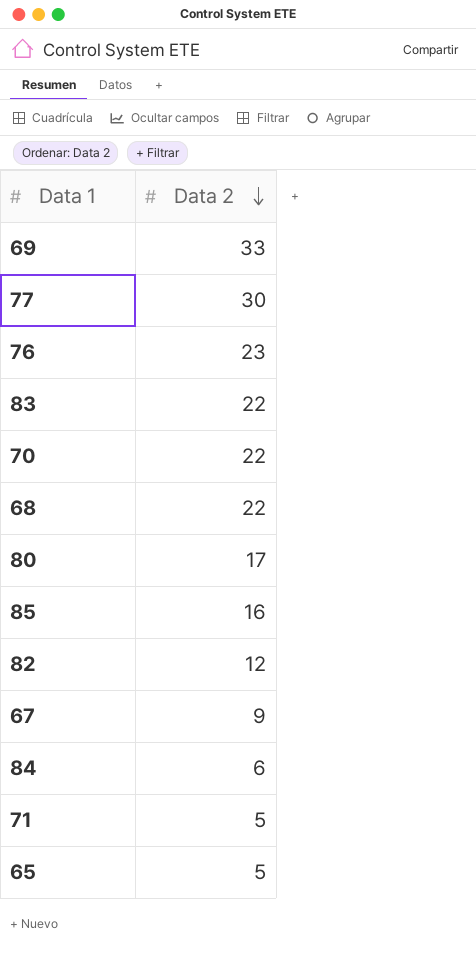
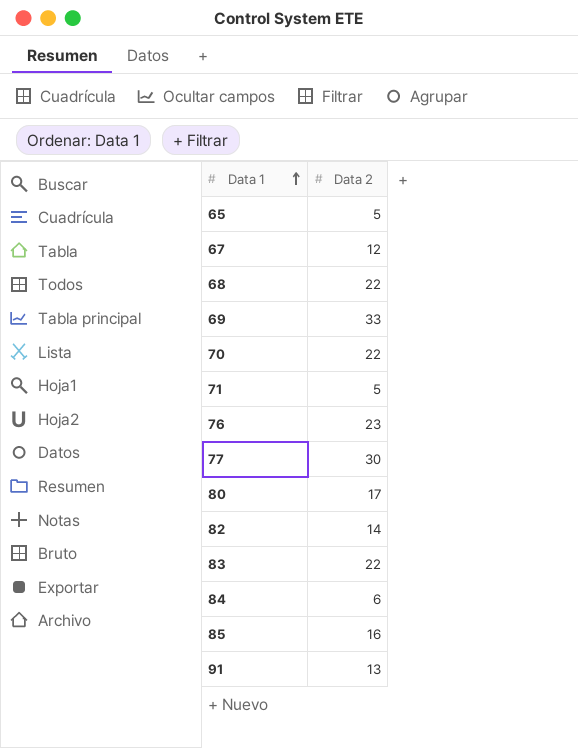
row order: Data 2 descending -> Data 1 ascending
67 | Data 2: 9 -> 12
82 | Data 2: 12 -> 14
row 91: none -> 13

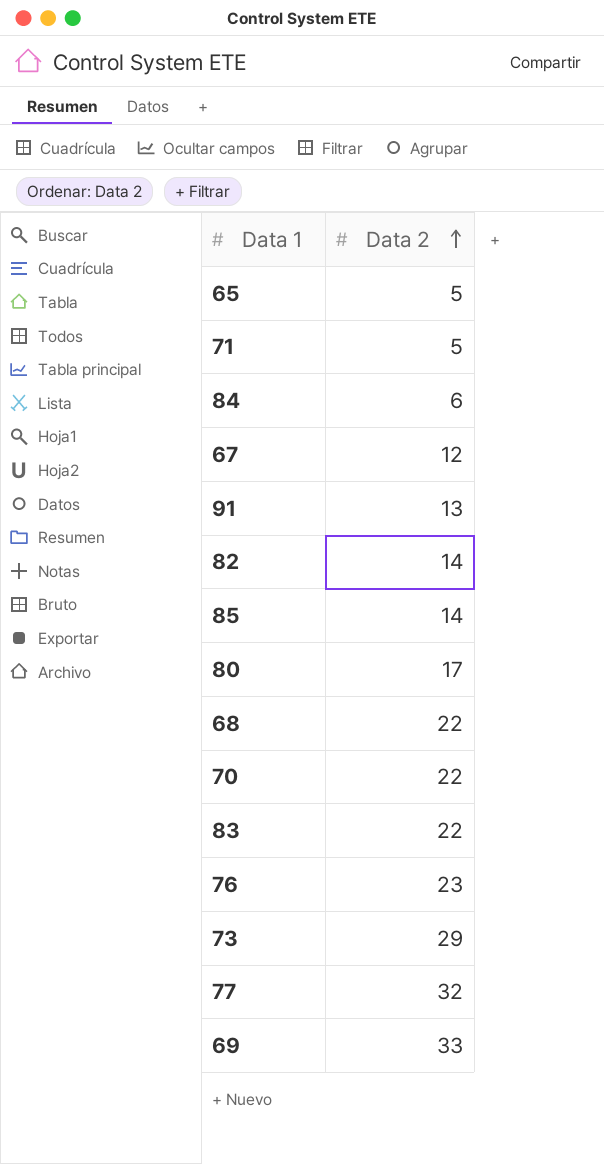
row order: Data 1 ascending -> Data 2 ascending
85 | Data 2: 16 -> 14
row 73: none -> 29
77 | Data 2: 30 -> 32

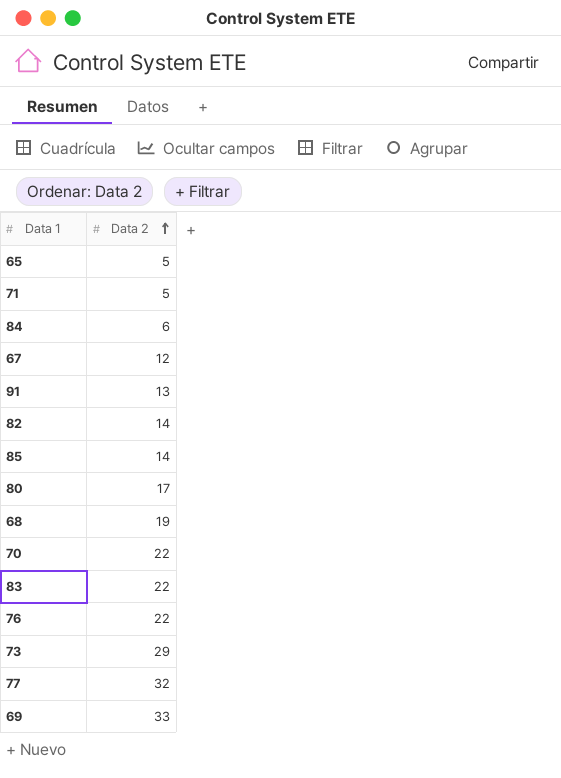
68 | Data 2: 22 -> 19
76 | Data 2: 23 -> 22

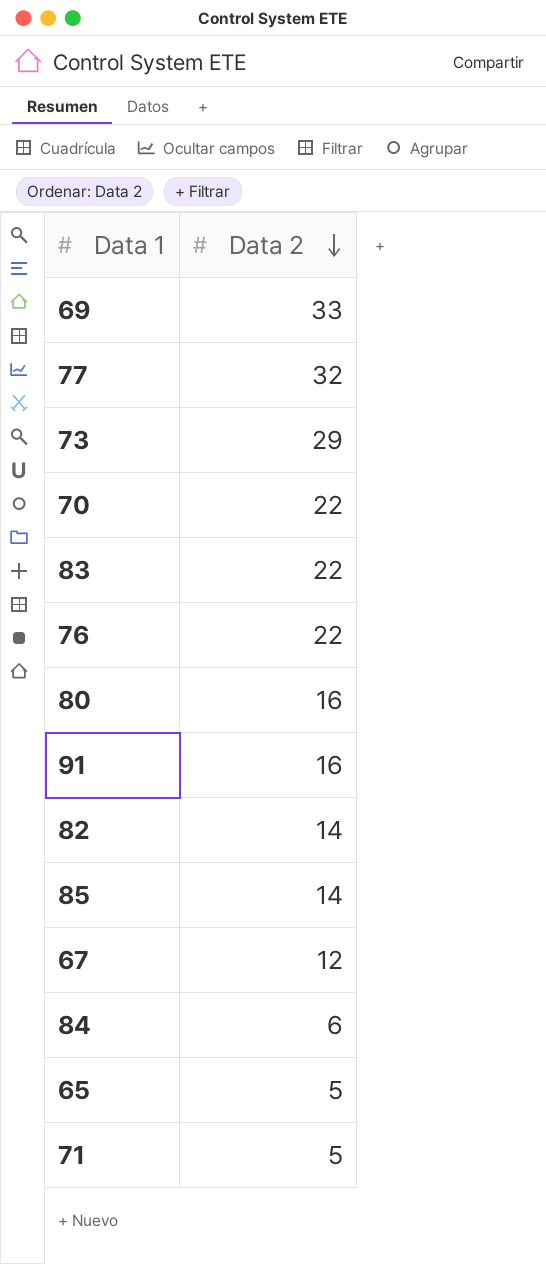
row order: Data 2 ascending -> Data 2 descending
row 68: 19 -> none
80 | Data 2: 17 -> 16
91 | Data 2: 13 -> 16

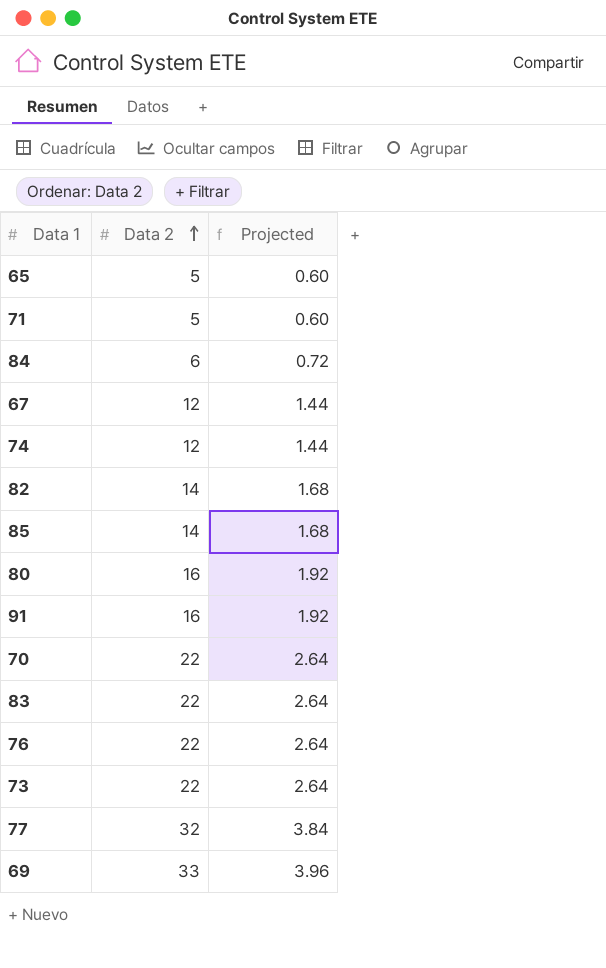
row order: Data 2 descending -> Data 2 ascending
column Projected | formula: none -> [Data 2] * 0.12
row 74: none -> 12 | 1.44
73 | Data 2: 29 -> 22

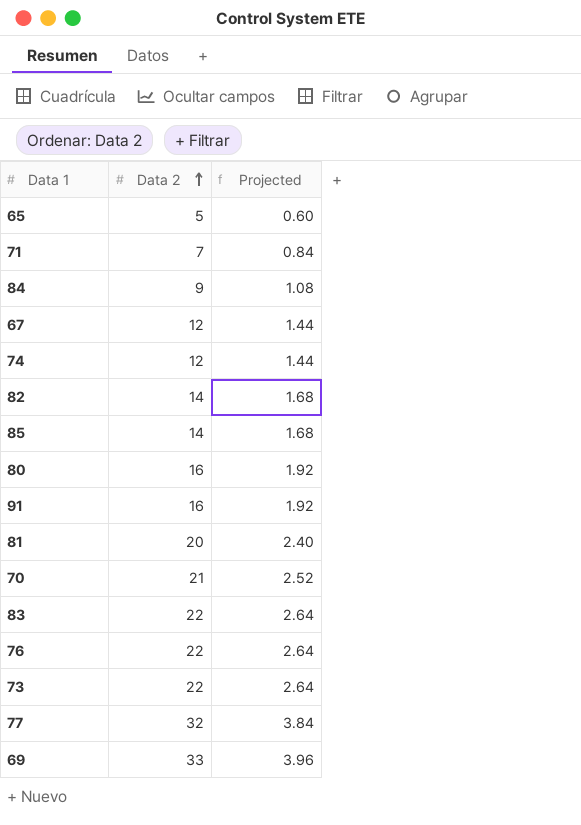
71 | Data 2: 5 -> 7
71 | Projected: 0.60 -> 0.84
84 | Data 2: 6 -> 9
84 | Projected: 0.72 -> 1.08
row 81: none -> 20 | 2.40
70 | Data 2: 22 -> 21
70 | Projected: 2.64 -> 2.52

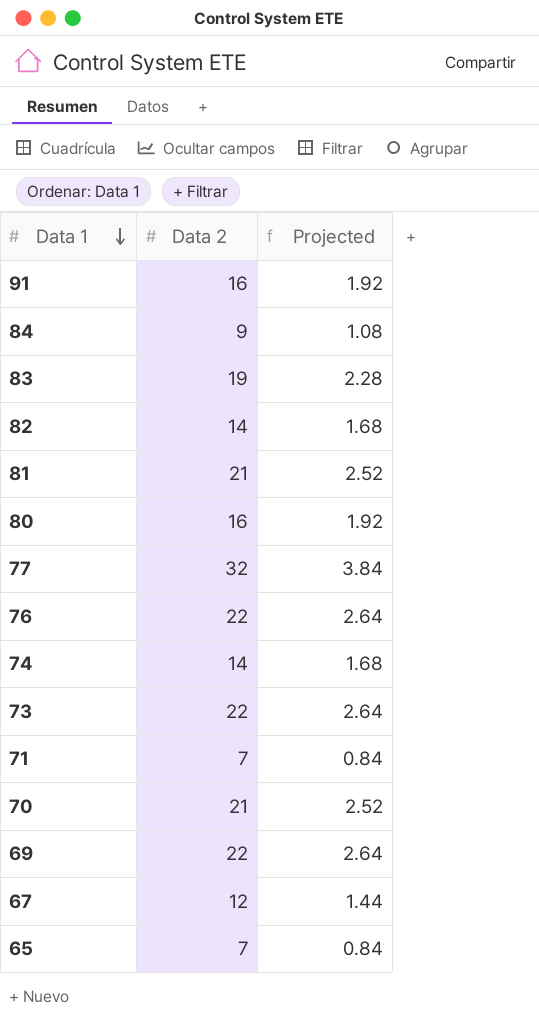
row order: Data 2 ascending -> Data 1 descending
row 85: 14 | 1.68 -> none
83 | Data 2: 22 -> 19
83 | Projected: 2.64 -> 2.28
81 | Data 2: 20 -> 21
81 | Projected: 2.40 -> 2.52
74 | Data 2: 12 -> 14
74 | Projected: 1.44 -> 1.68
69 | Data 2: 33 -> 22
69 | Projected: 3.96 -> 2.64
65 | Data 2: 5 -> 7
65 | Projected: 0.60 -> 0.84

